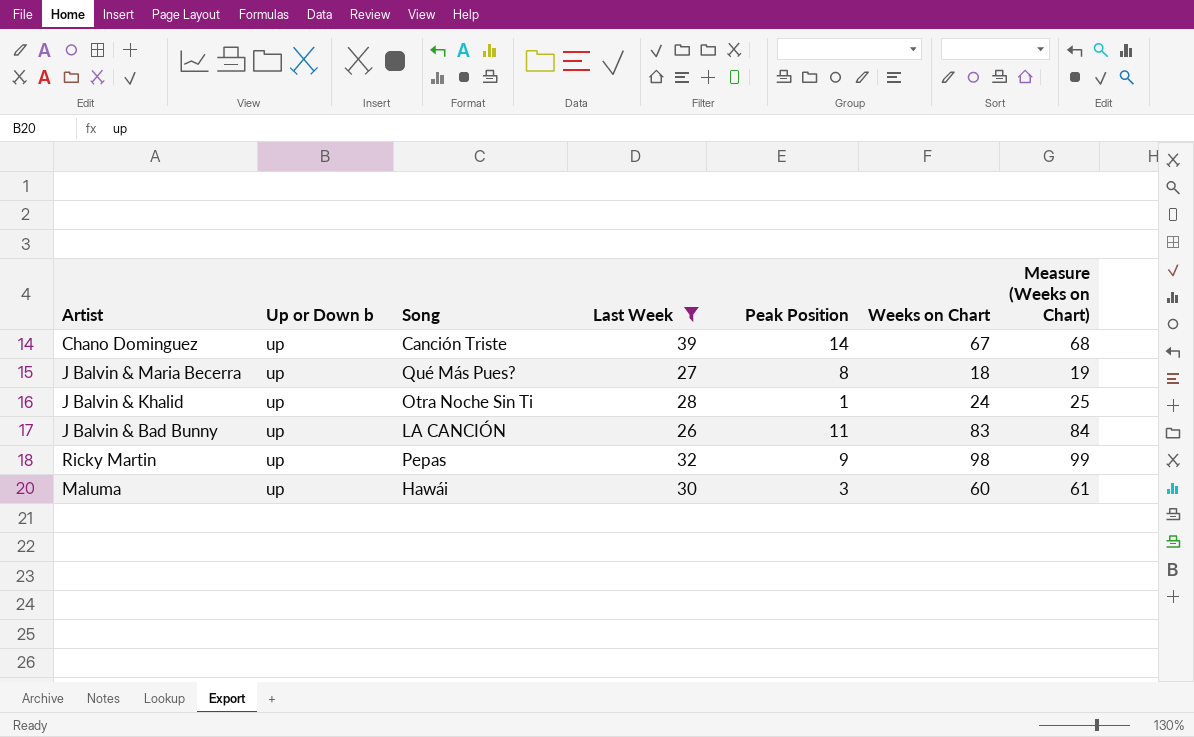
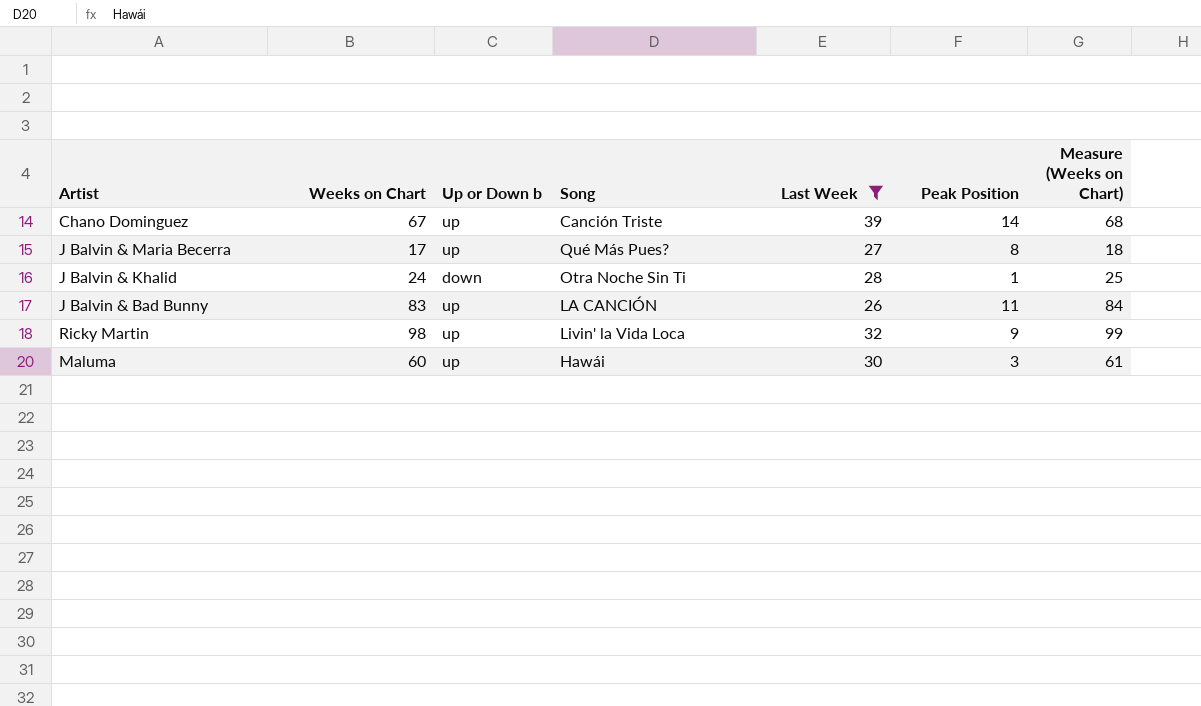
column Weeks on Chart | position: 6 -> 2
J Balvin & Maria Becerra | Weeks on Chart: 18 -> 17
J Balvin & Maria Becerra | Measure (Weeks on Chart): 19 -> 18
J Balvin & Khalid | Up or Down b: up -> down
Ricky Martin | Song: Pepas -> Livin' la Vida Loca

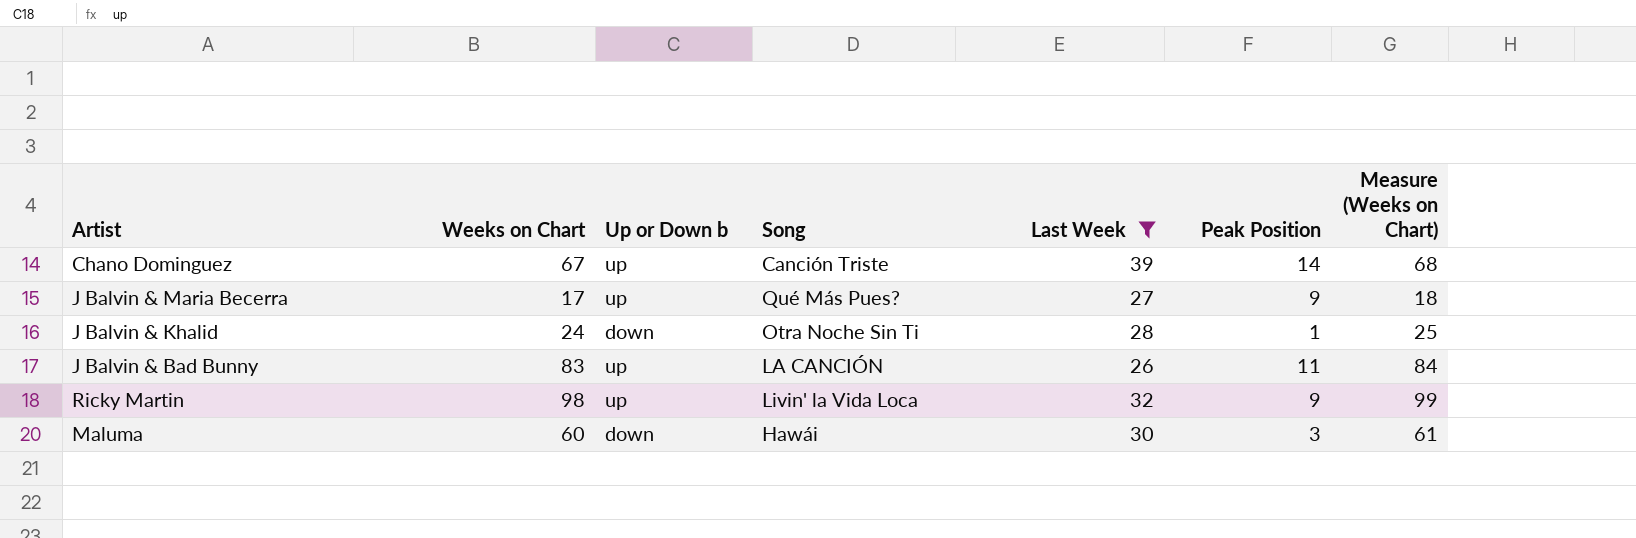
J Balvin & Maria Becerra | Peak Position: 8 -> 9
Maluma | Up or Down b: up -> down

